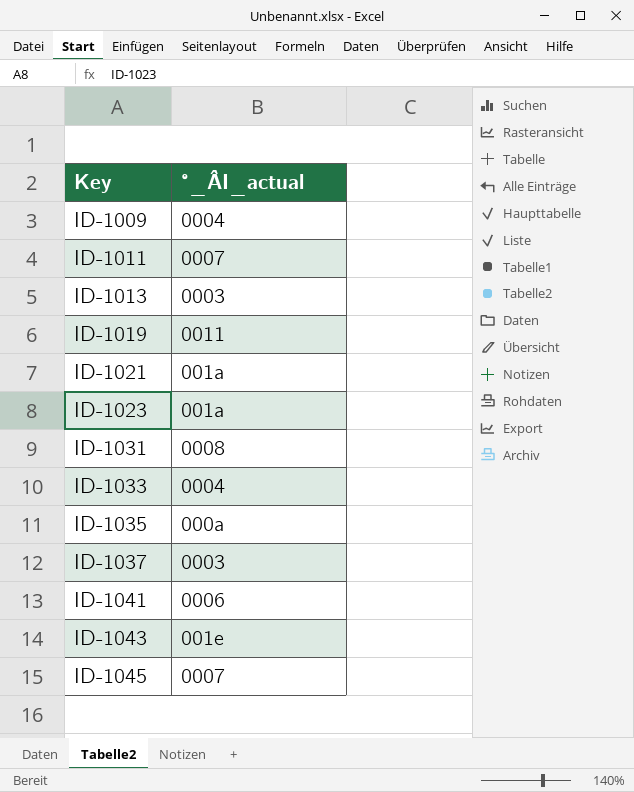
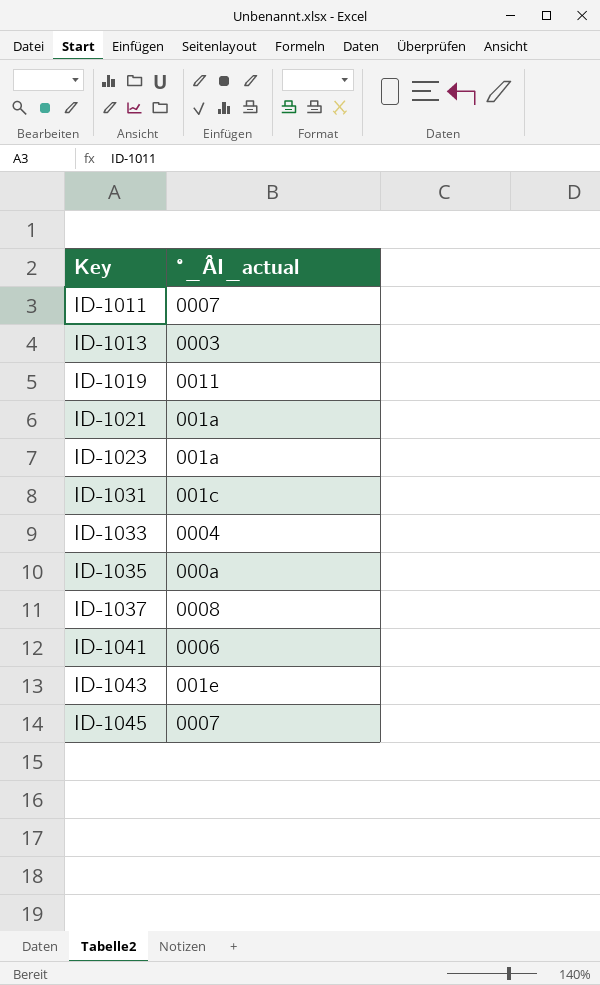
row ID-1009: 0004 -> none
ID-1031 | °_ÂI_actual: 0008 -> 001c
ID-1037 | °_ÂI_actual: 0003 -> 0008

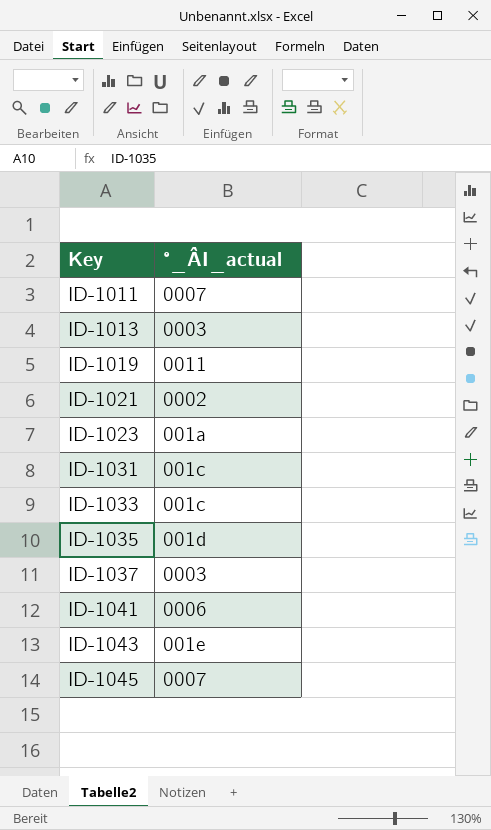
ID-1021 | °_ÂI_actual: 001a -> 0002
ID-1033 | °_ÂI_actual: 0004 -> 001c
ID-1035 | °_ÂI_actual: 000a -> 001d
ID-1037 | °_ÂI_actual: 0008 -> 0003

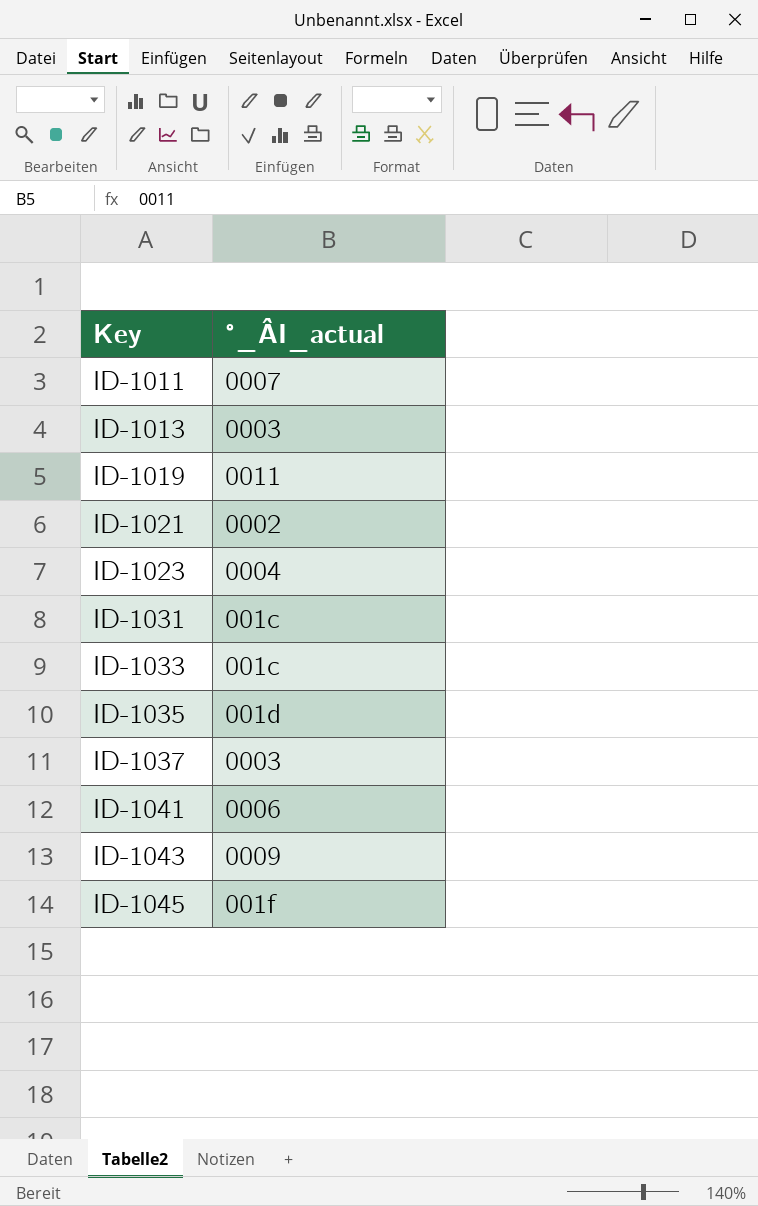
ID-1023 | °_ÂI_actual: 001a -> 0004
ID-1043 | °_ÂI_actual: 001e -> 0009
ID-1045 | °_ÂI_actual: 0007 -> 001f

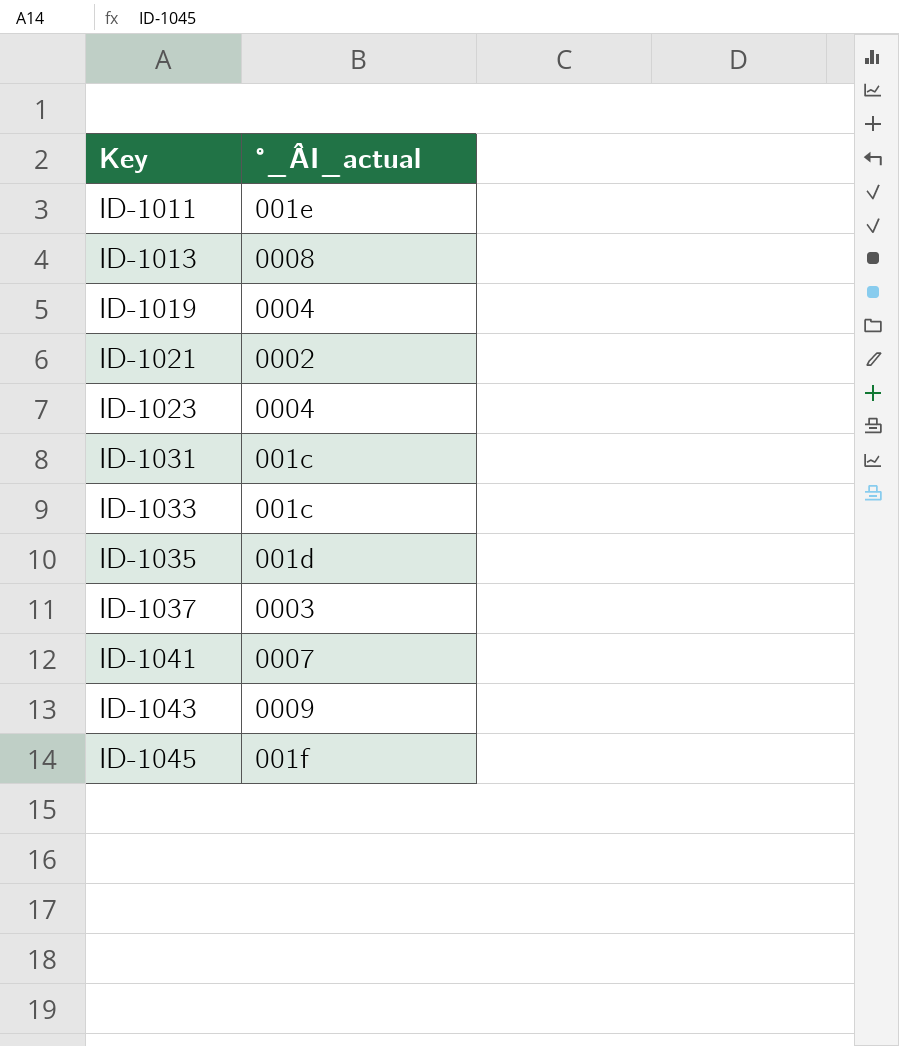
ID-1011 | °_ÂI_actual: 0007 -> 001e
ID-1013 | °_ÂI_actual: 0003 -> 0008
ID-1019 | °_ÂI_actual: 0011 -> 0004
ID-1041 | °_ÂI_actual: 0006 -> 0007

